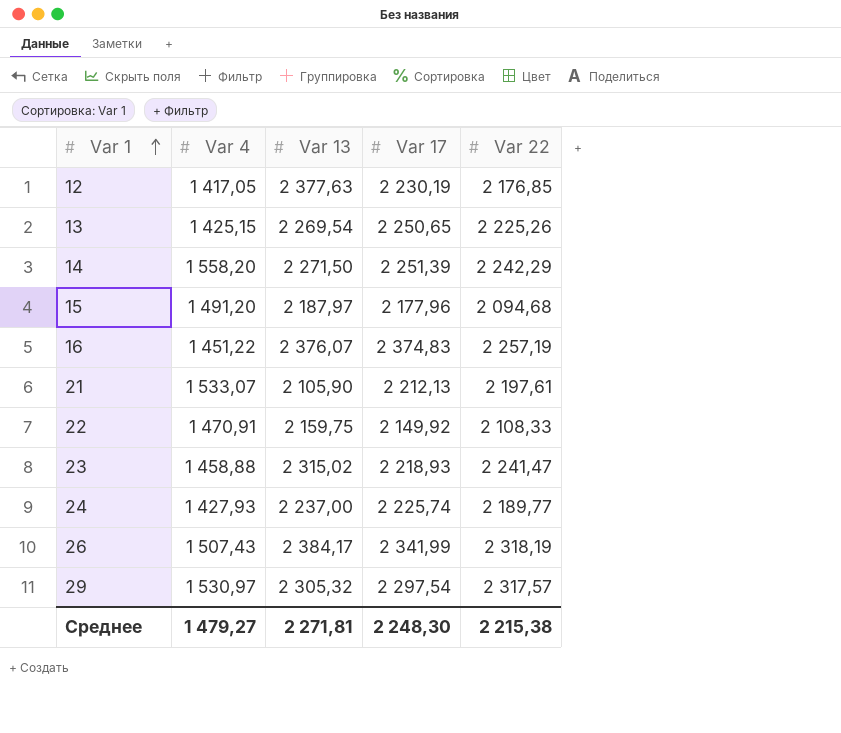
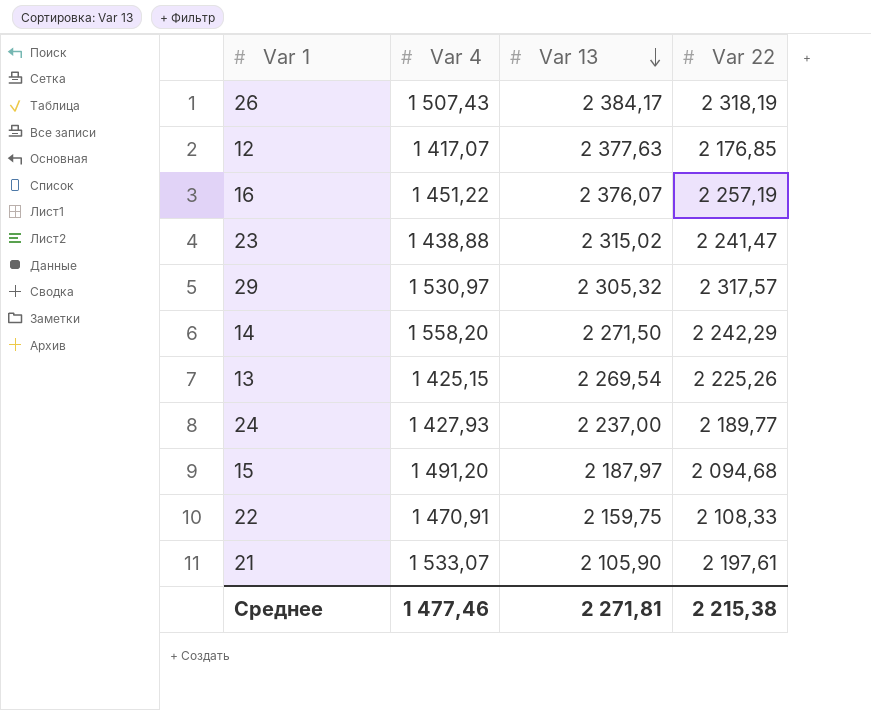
row order: Var 1 ascending -> Var 13 descending
column Var 17 | position: 4 -> none
12 | Var 4: 1 417,05 -> 1 417,07
23 | Var 4: 1 458,88 -> 1 438,88
Среднее | Var 4: 1 479,27 -> 1 477,46

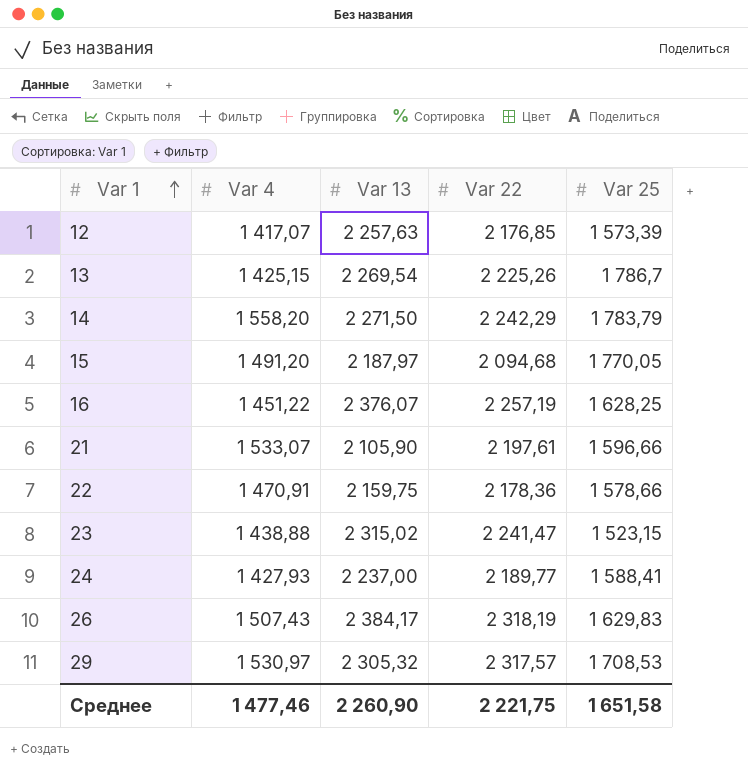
row order: Var 13 descending -> Var 1 ascending
column Var 25 | position: none -> 5
12 | Var 13: 2 377,63 -> 2 257,63
22 | Var 22: 2 108,33 -> 2 178,36
Среднее | Var 13: 2 271,81 -> 2 260,90
Среднее | Var 22: 2 215,38 -> 2 221,75

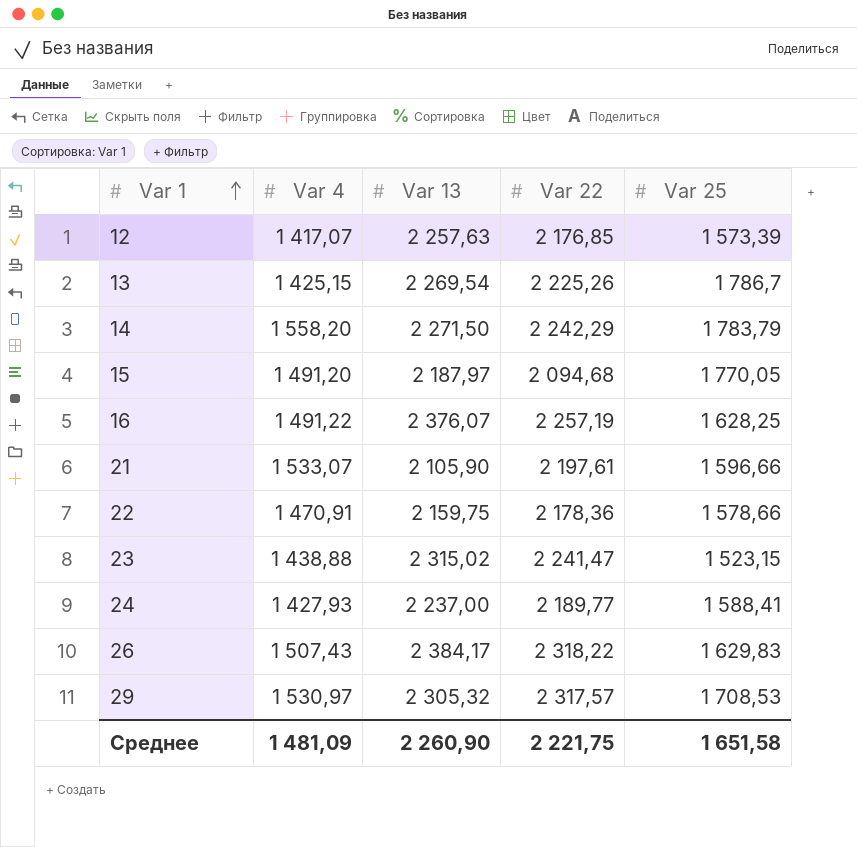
16 | Var 4: 1 451,22 -> 1 491,22
26 | Var 22: 2 318,19 -> 2 318,22
Среднее | Var 4: 1 477,46 -> 1 481,09

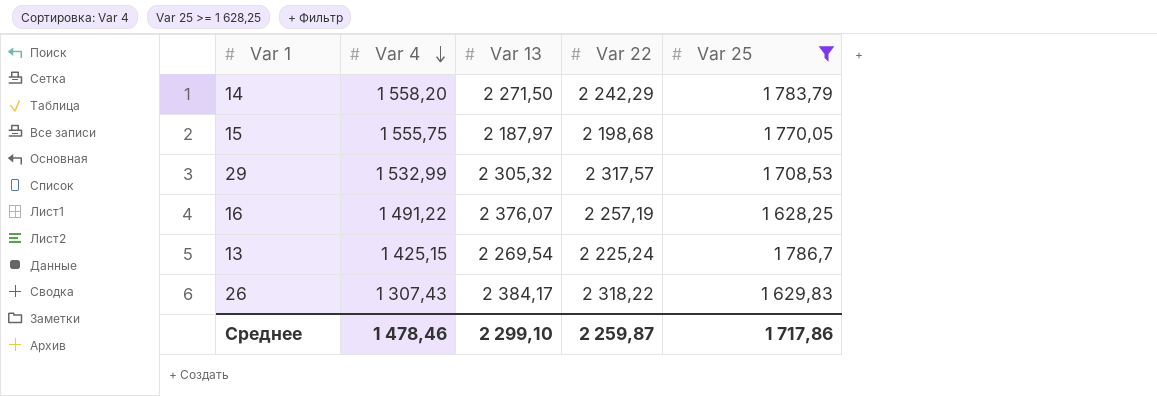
filter: none -> Var 25 >= 1 628,25
row order: Var 1 ascending -> Var 4 descending
15 | Var 4: 1 491,20 -> 1 555,75
15 | Var 22: 2 094,68 -> 2 198,68
29 | Var 4: 1 530,97 -> 1 532,99
13 | Var 22: 2 225,26 -> 2 225,24
26 | Var 4: 1 507,43 -> 1 307,43
Среднее | Var 4: 1 481,09 -> 1 478,46
Среднее | Var 13: 2 260,90 -> 2 299,10
Среднее | Var 22: 2 221,75 -> 2 259,87
Среднее | Var 25: 1 651,58 -> 1 717,86

